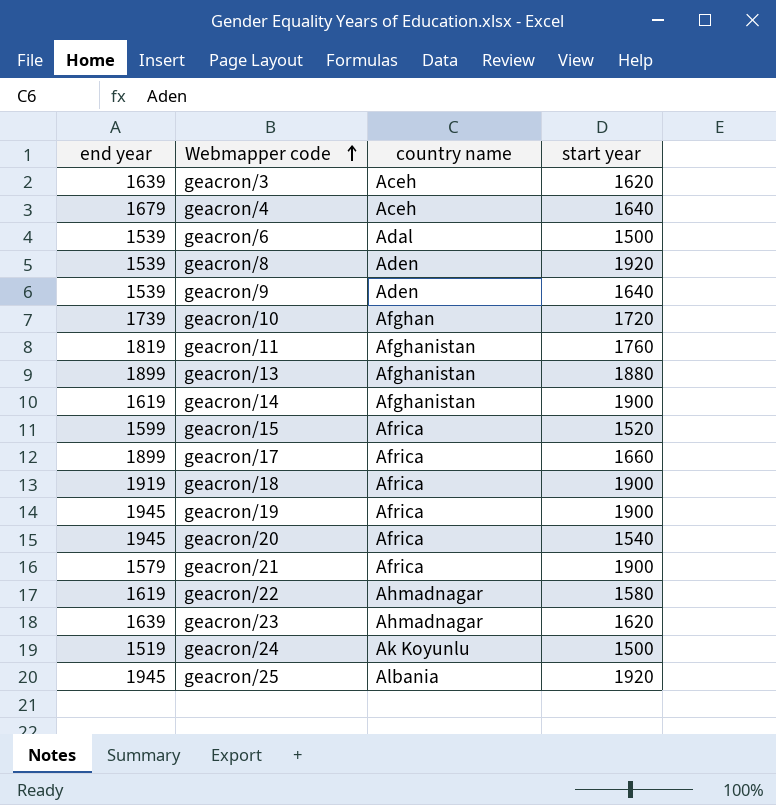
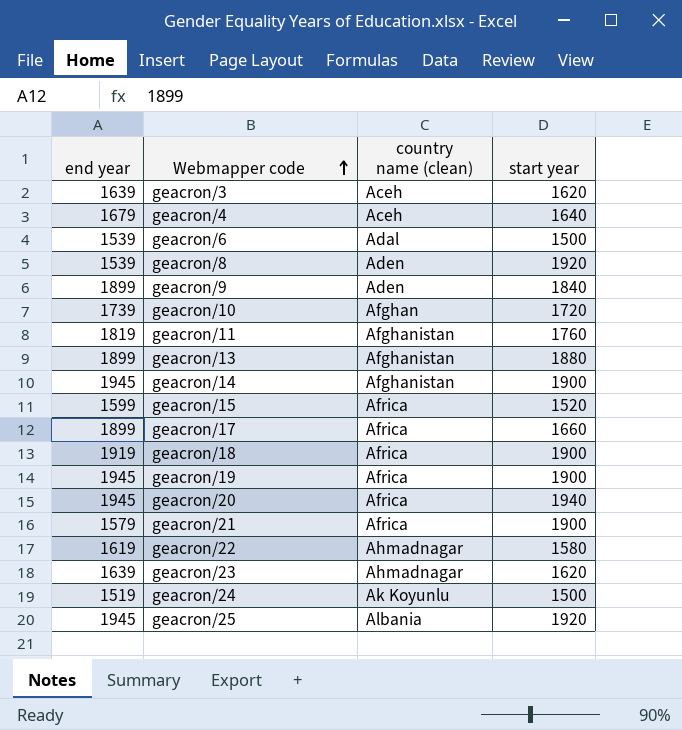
column name: country name -> country name (clean)
geacron/9 | end year: 1539 -> 1899
geacron/9 | start year: 1640 -> 1840
geacron/14 | end year: 1619 -> 1945
geacron/20 | start year: 1540 -> 1940

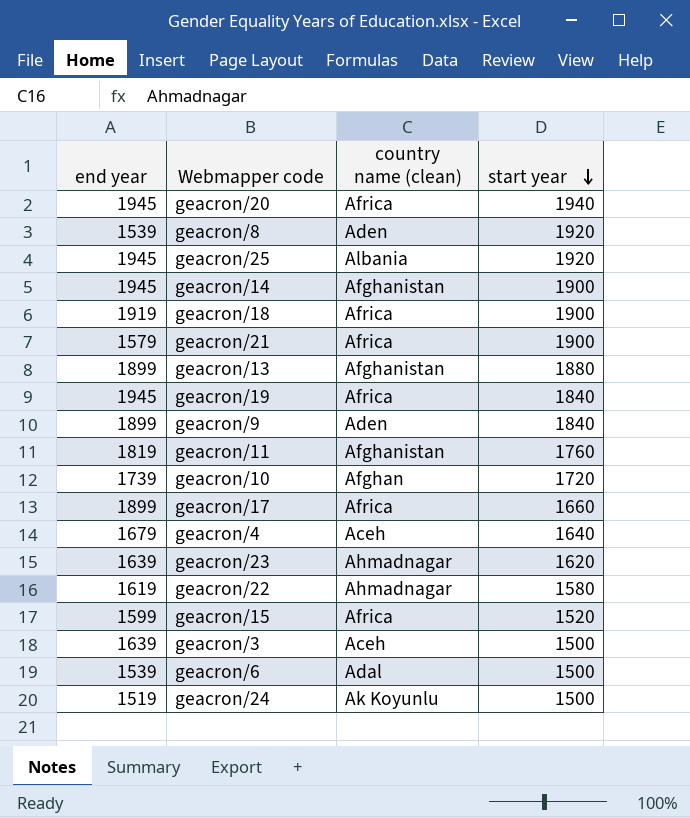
row order: Webmapper code ascending -> start year descending
geacron/19 | start year: 1900 -> 1840
geacron/3 | start year: 1620 -> 1500

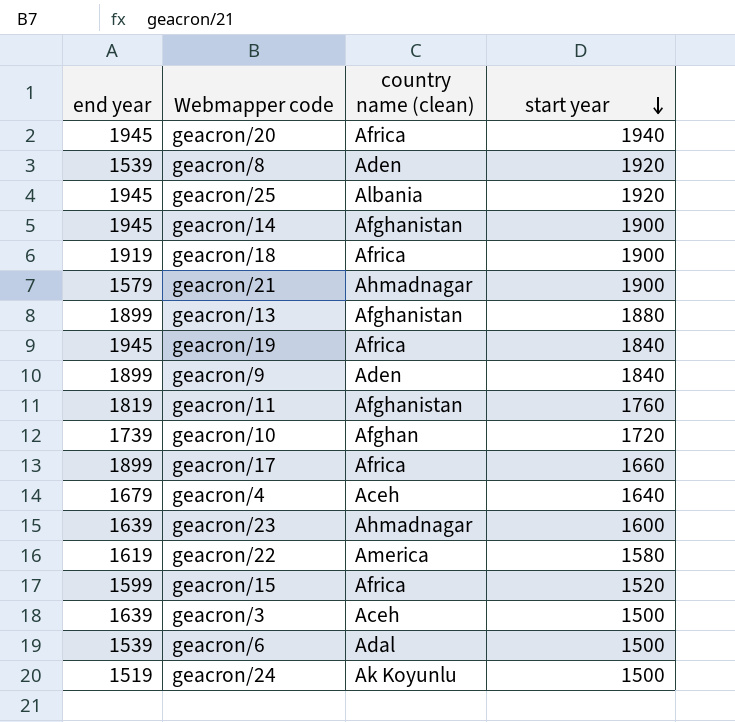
geacron/21 | country name (clean): Africa -> Ahmadnagar
geacron/23 | start year: 1620 -> 1600
geacron/22 | country name (clean): Ahmadnagar -> America

